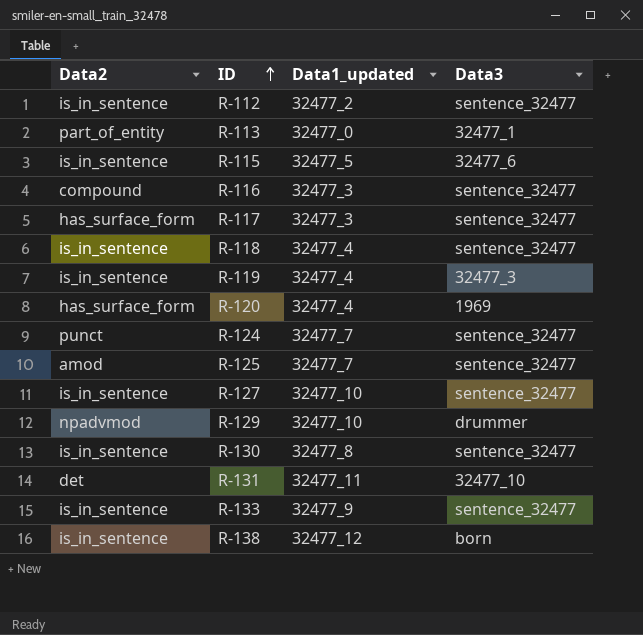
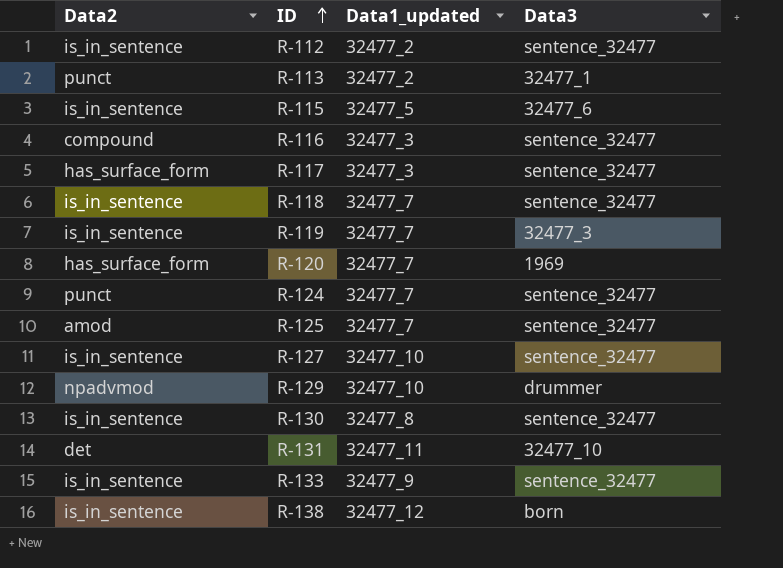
R-113 | Data2: part_of_entity -> punct
R-113 | Data1_updated: 32477_0 -> 32477_2
R-118 | Data1_updated: 32477_4 -> 32477_7
R-119 | Data1_updated: 32477_4 -> 32477_7
R-120 | Data1_updated: 32477_4 -> 32477_7

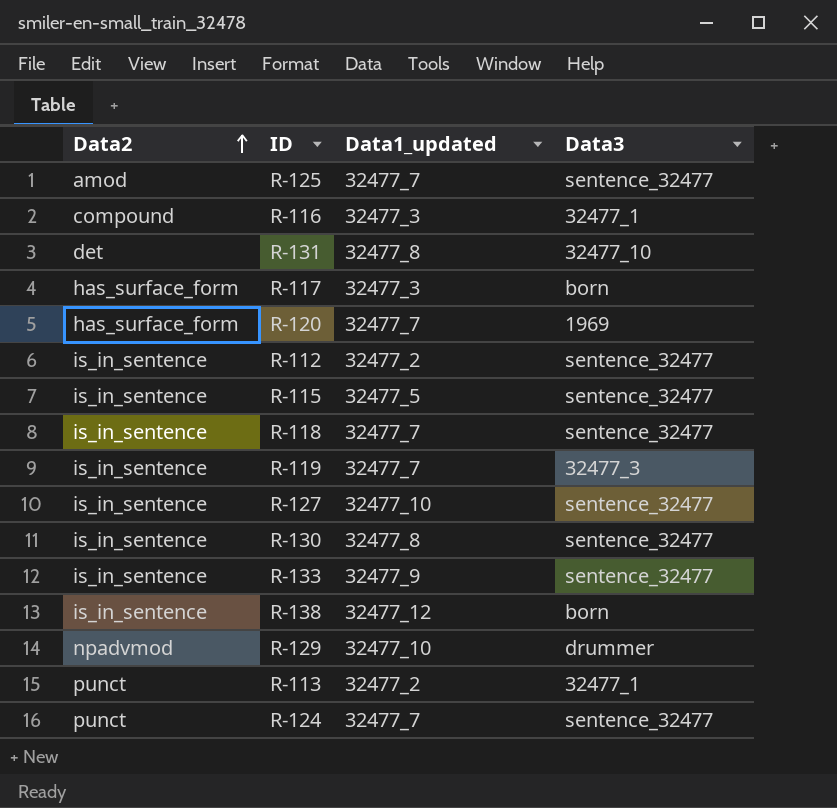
row order: ID ascending -> Data2 ascending
R-116 | Data3: sentence_32477 -> 32477_1
R-131 | Data1_updated: 32477_11 -> 32477_8
R-117 | Data3: sentence_32477 -> born
R-115 | Data3: 32477_6 -> sentence_32477

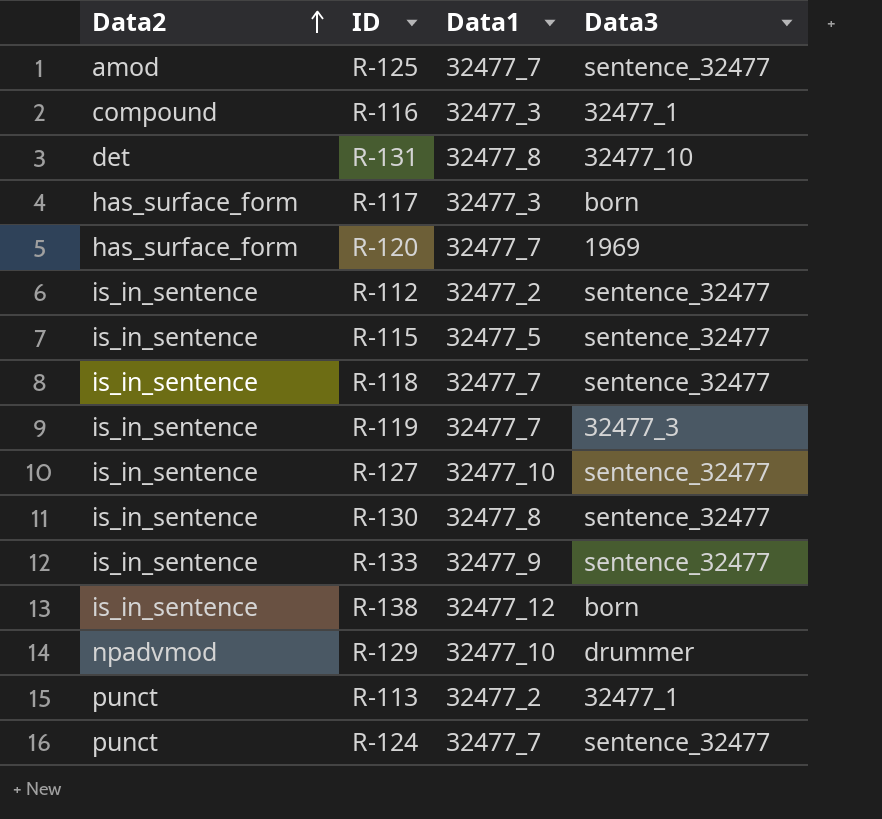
column name: Data1_updated -> Data1

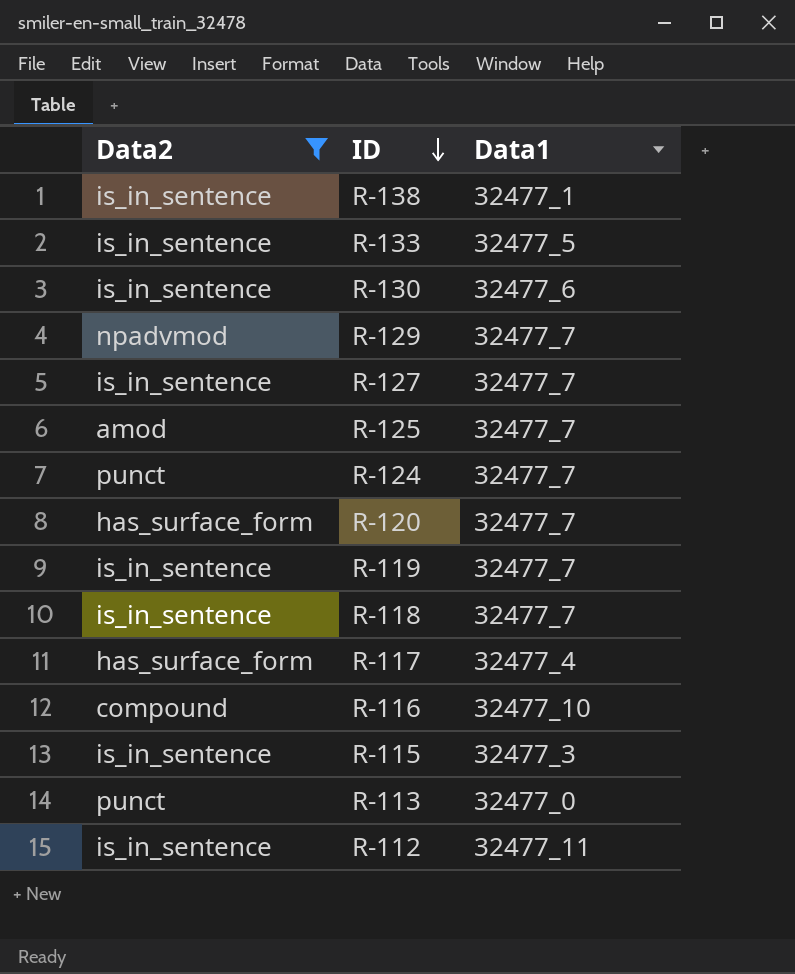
filter: none -> Data2 != det
row order: Data2 ascending -> ID descending
column Data3 | position: 4 -> none
R-138 | Data1: 32477_12 -> 32477_1
R-133 | Data1: 32477_9 -> 32477_5
R-130 | Data1: 32477_8 -> 32477_6
R-129 | Data1: 32477_10 -> 32477_7
R-127 | Data1: 32477_10 -> 32477_7
R-117 | Data1: 32477_3 -> 32477_4
R-116 | Data1: 32477_3 -> 32477_10
R-115 | Data1: 32477_5 -> 32477_3
R-113 | Data1: 32477_2 -> 32477_0
R-112 | Data1: 32477_2 -> 32477_11

